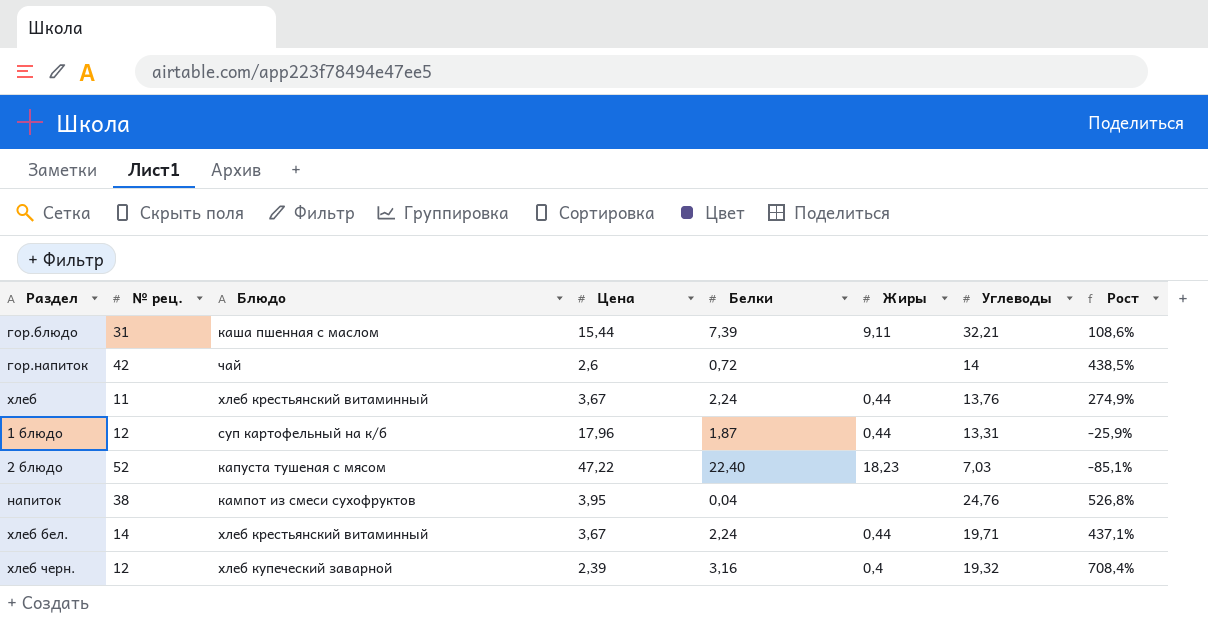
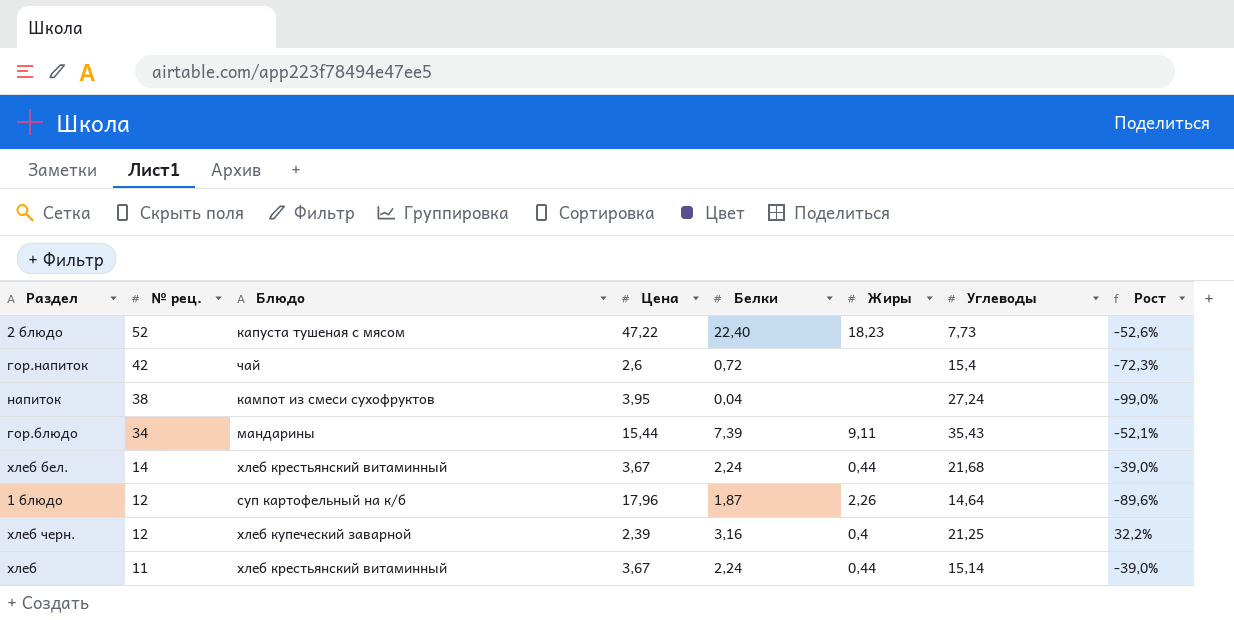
row order: none -> № рец. descending
column Рост | formula: ([Углеводы] - [Цена]) / [Цена] -> ([Белки] - [Цена]) / [Цена]
2 блюдо | Углеводы: 7,03 -> 7,73
гор.напиток | Углеводы: 14 -> 15,4
напиток | Углеводы: 24,76 -> 27,24
гор.блюдо | № рец.: 31 -> 34
гор.блюдо | Блюдо: каша пшенная с маслом -> мандарины
гор.блюдо | Углеводы: 32,21 -> 35,43
хлеб бел. | Углеводы: 19,71 -> 21,68
1 блюдо | Жиры: 0,44 -> 2,26
1 блюдо | Углеводы: 13,31 -> 14,64
хлеб черн. | Углеводы: 19,32 -> 21,25
хлеб | Углеводы: 13,76 -> 15,14

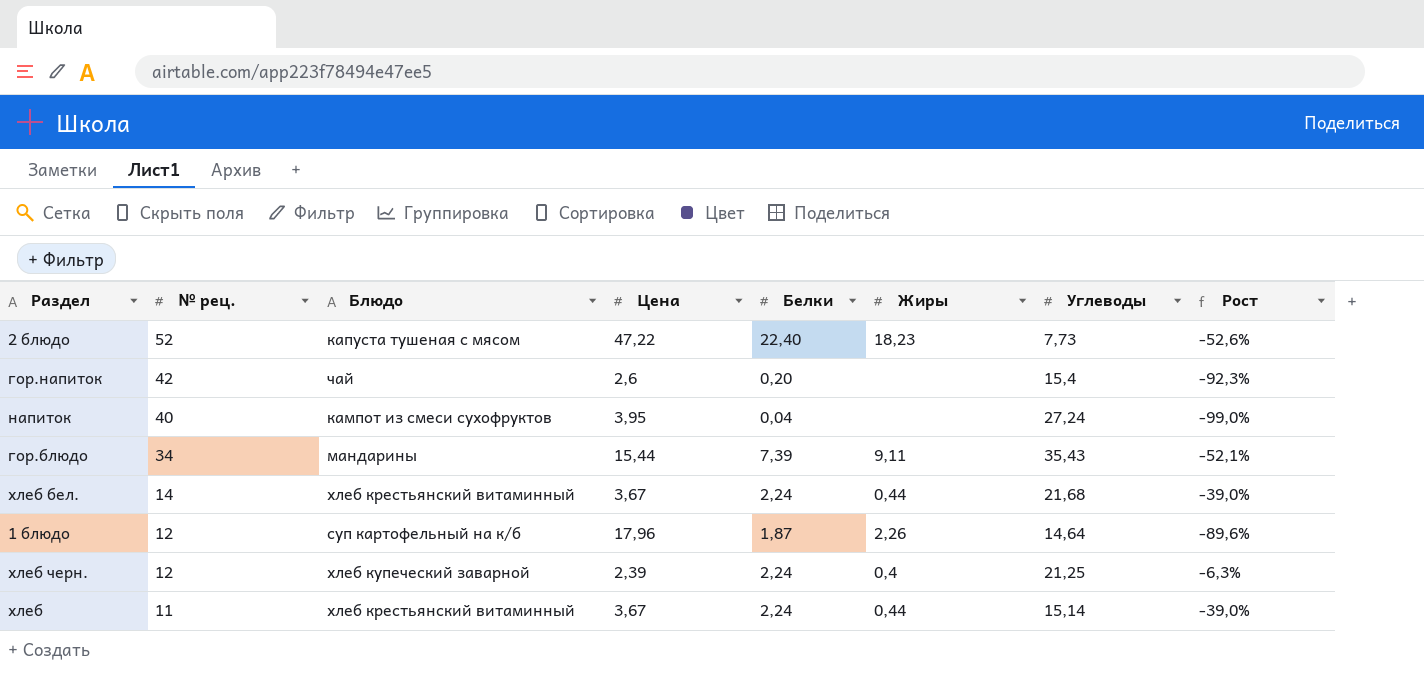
гор.напиток | Белки: 0,72 -> 0,20
гор.напиток | Рост: -72,3% -> -92,3%
напиток | № рец.: 38 -> 40
хлеб черн. | Белки: 3,16 -> 2,24
хлеб черн. | Рост: 32,2% -> -6,3%

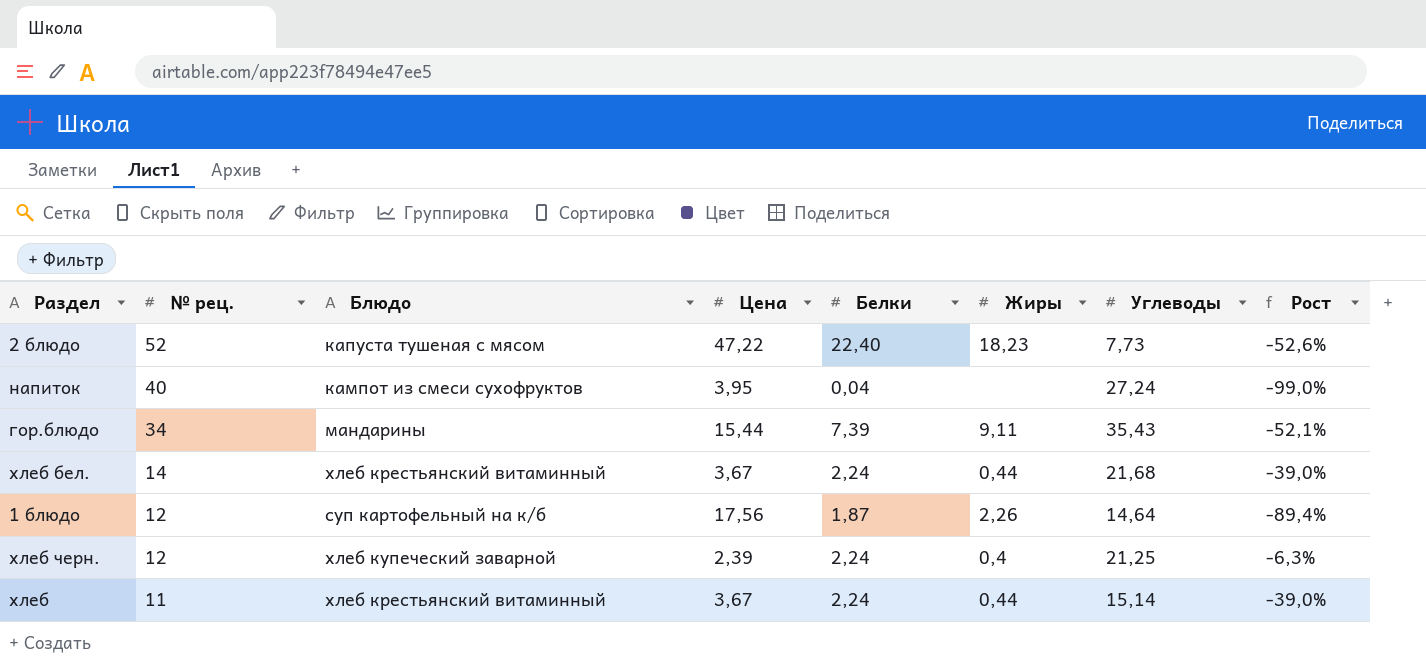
row гор.напиток: 42 | чай | 2,6 | 0,20 | none | 15,4 | -92,3% -> none
1 блюдо | Цена: 17,96 -> 17,56
1 блюдо | Рост: -89,6% -> -89,4%

